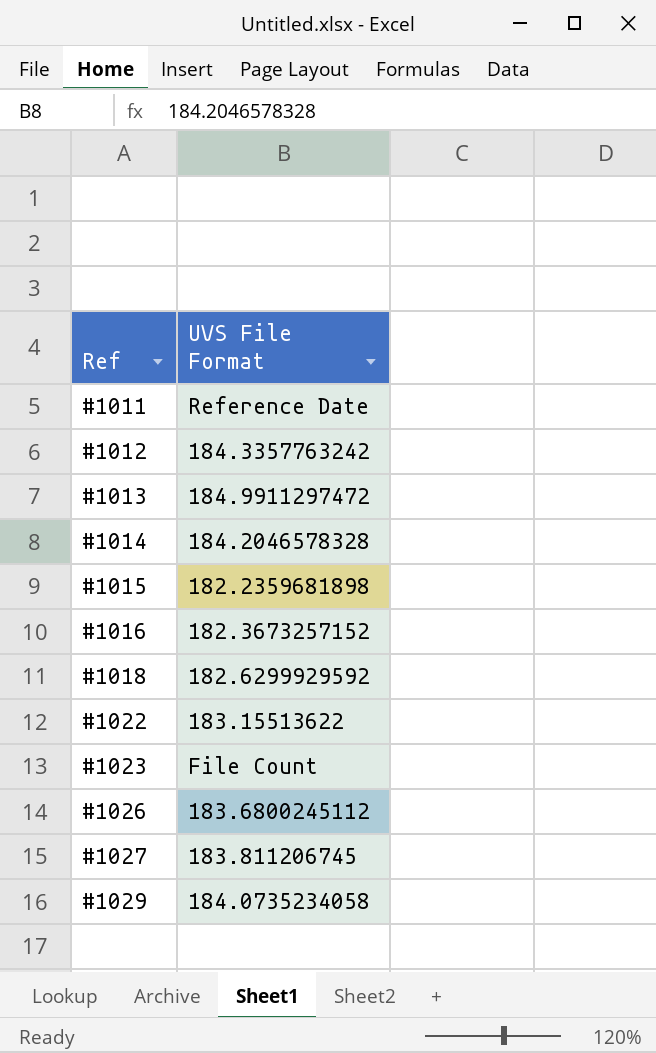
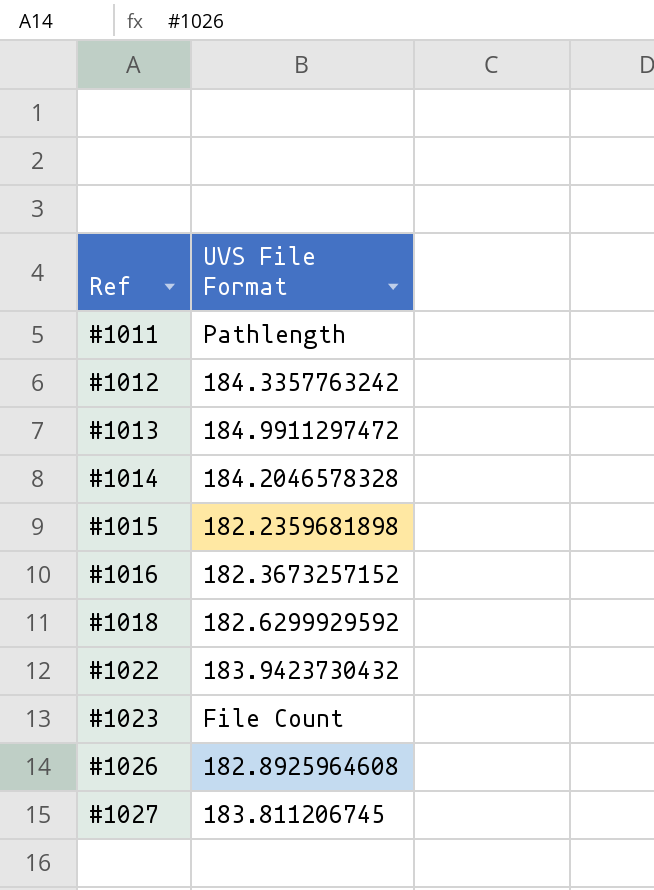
row #1029: 184.0735234058 -> none
#1011 | UVS File Format: Reference Date -> Pathlength
#1022 | UVS File Format: 183.15513622 -> 183.9423730432
#1026 | UVS File Format: 183.6800245112 -> 182.8925964608

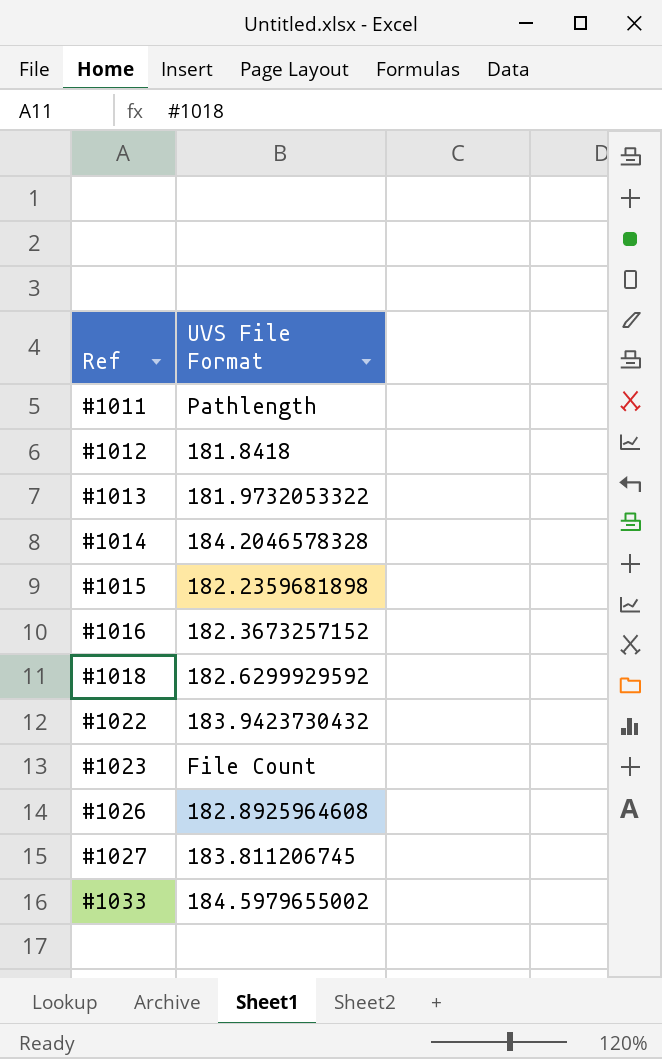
#1012 | UVS File Format: 184.3357763242 -> 181.8418
#1013 | UVS File Format: 184.9911297472 -> 181.9732053322
row #1033: none -> 184.5979655002

